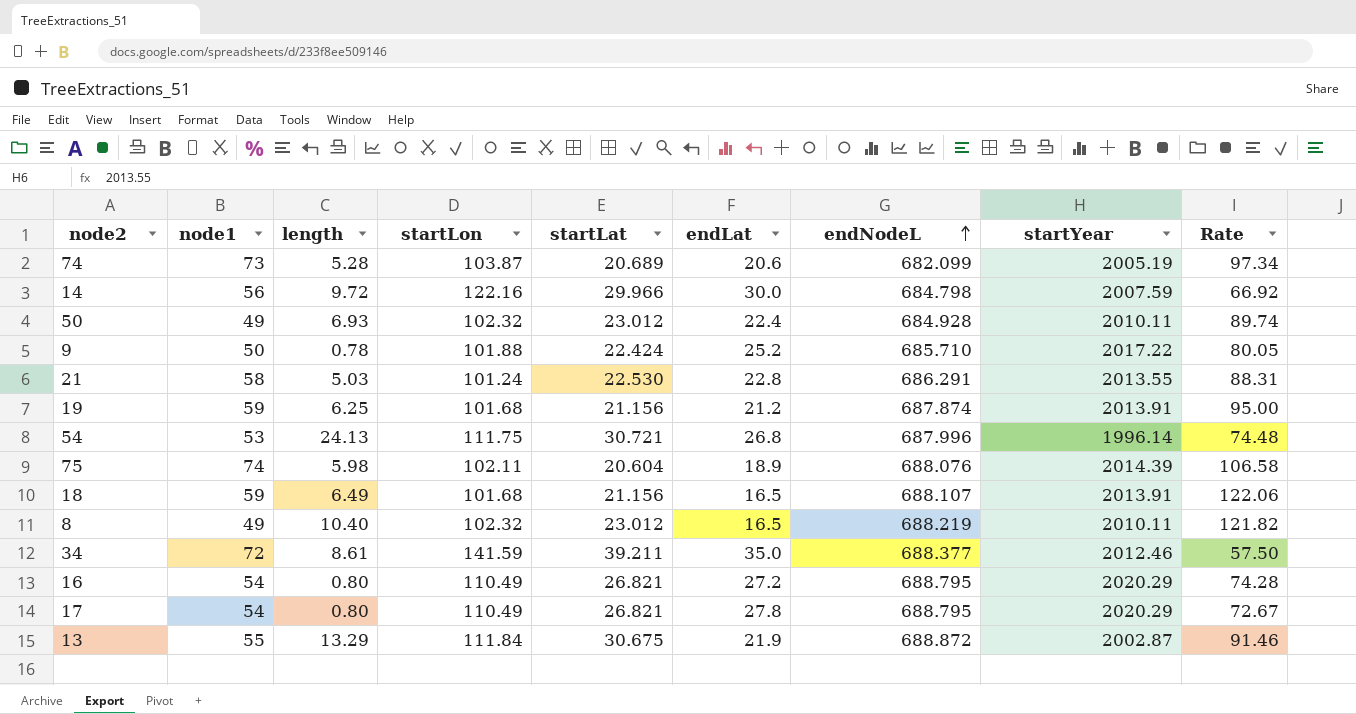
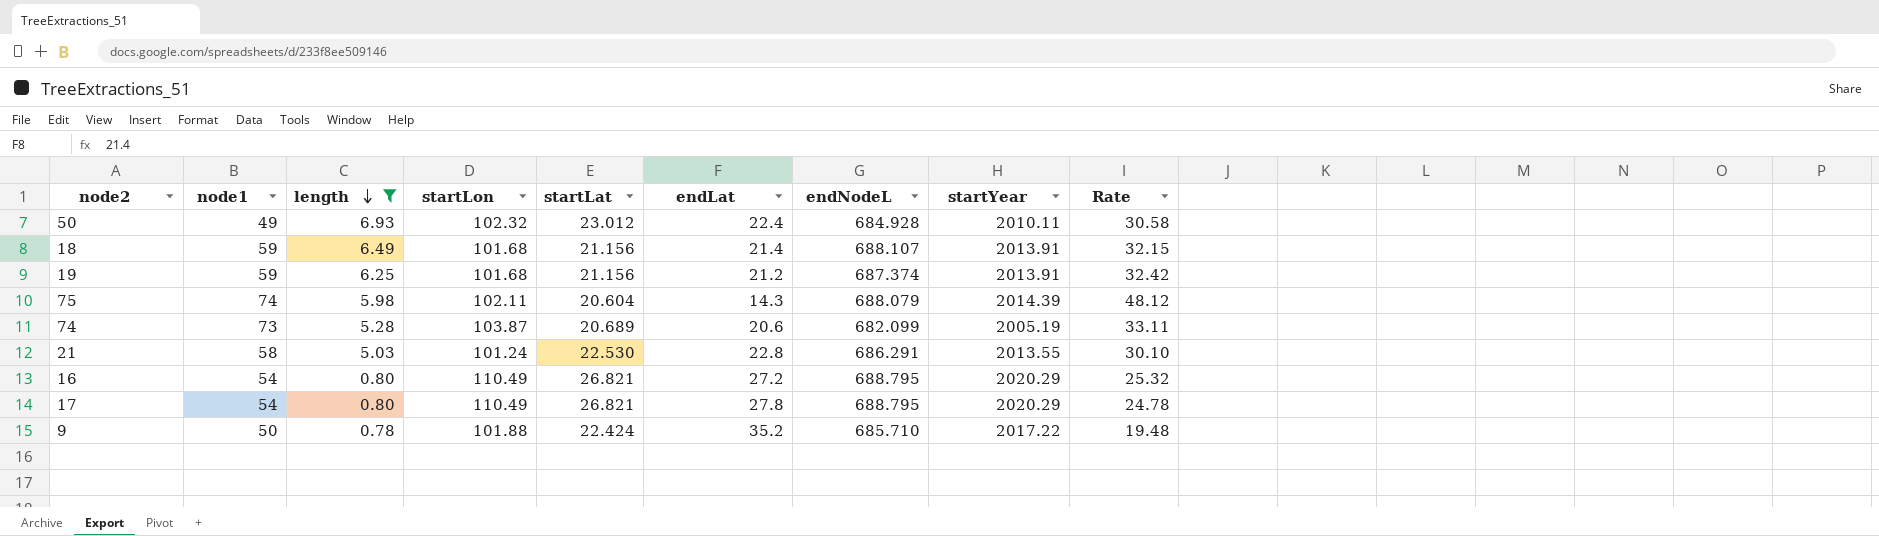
filter: none -> length <= 6.93
row order: endNodeL ascending -> length descending
column Rate | formula: [startYear] / [endLat] -> [endNodeL] / [endLat]
18 | endLat: 16.5 -> 21.4
19 | endNodeL: 687.874 -> 687.374
75 | endLat: 18.9 -> 14.3
75 | endNodeL: 688.076 -> 688.079
9 | endLat: 25.2 -> 35.2

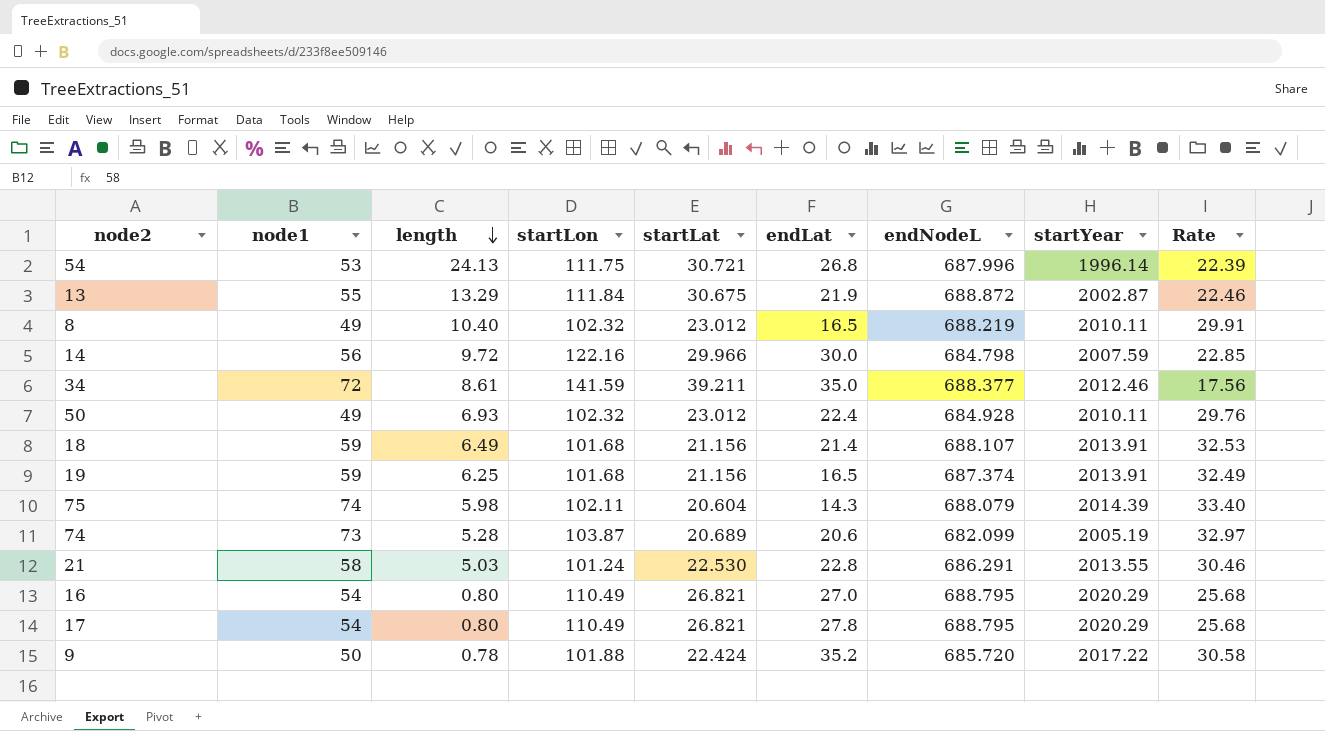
filter: length <= 6.93 -> none
column Rate | formula: [endNodeL] / [endLat] -> [endNodeL] / [startLat]
19 | endLat: 21.2 -> 16.5
16 | endLat: 27.2 -> 27.0
9 | endNodeL: 685.710 -> 685.720

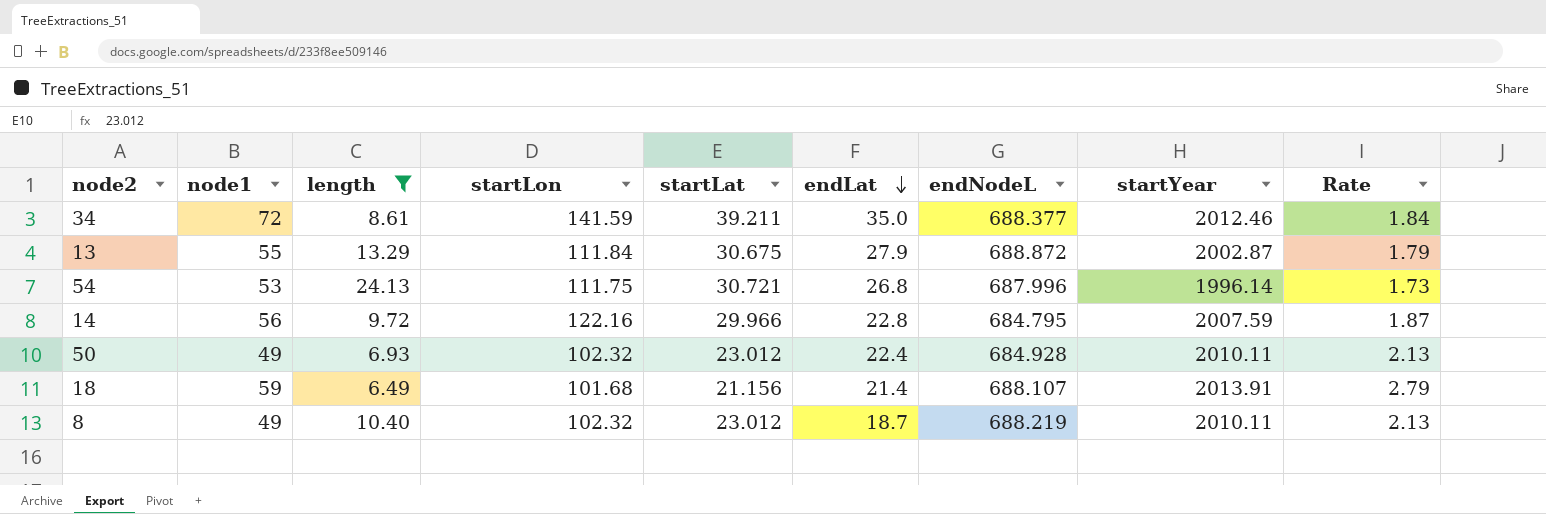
filter: none -> length >= 6.49
row order: length descending -> endLat descending
column Rate | formula: [endNodeL] / [startLat] -> [node1] / [startLat]
13 | endLat: 21.9 -> 27.9
14 | endLat: 30.0 -> 22.8
14 | endNodeL: 684.798 -> 684.795
8 | endLat: 16.5 -> 18.7

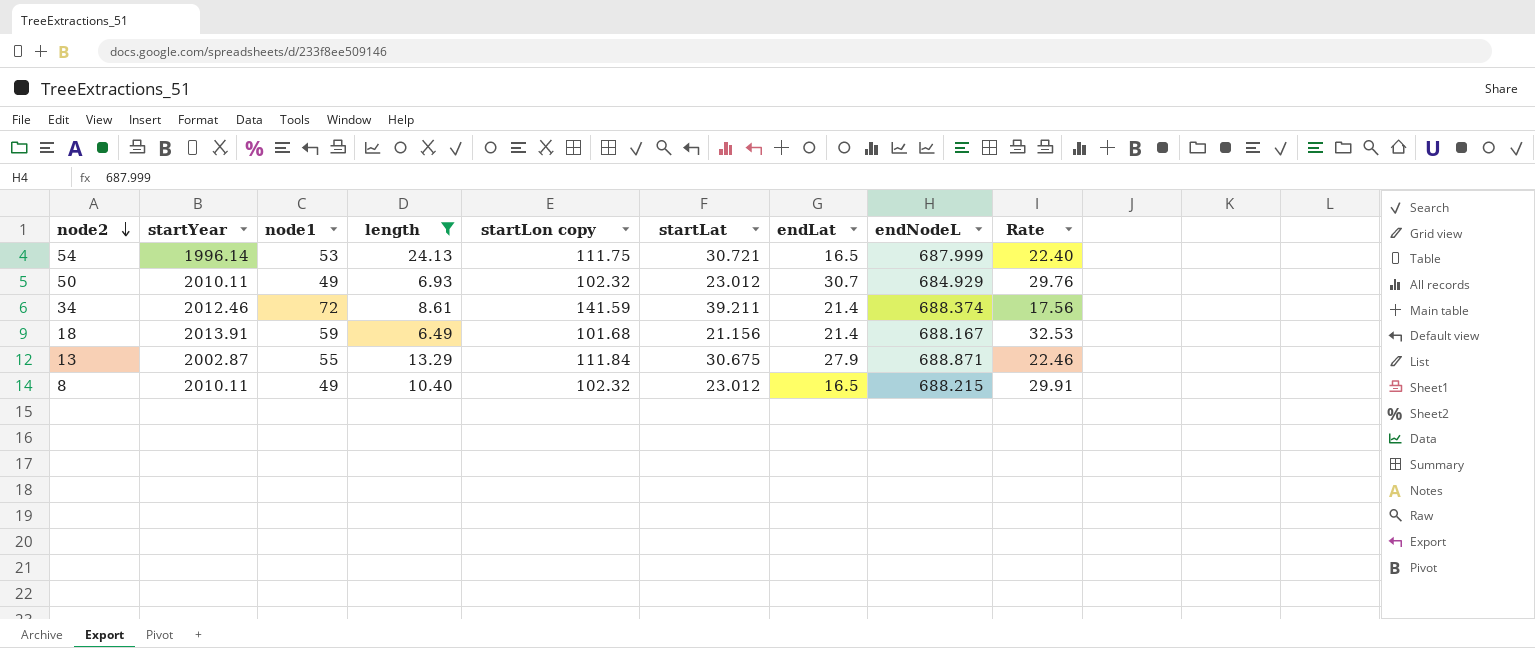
row order: endLat descending -> node2 descending
column startYear | position: 8 -> 2
column name: startLon -> startLon copy
column Rate | formula: [node1] / [startLat] -> [endNodeL] / [startLat]
row 14: 56 | 9.72 | 122.16 | 29.966 | 22.8 | 684.795 | 2007.59 | 1.87 -> none
54 | endLat: 26.8 -> 16.5
54 | endNodeL: 687.996 -> 687.999
50 | endLat: 22.4 -> 30.7
50 | endNodeL: 684.928 -> 684.929
34 | endLat: 35.0 -> 21.4
34 | endNodeL: 688.377 -> 688.374
18 | endNodeL: 688.107 -> 688.167
13 | endNodeL: 688.872 -> 688.871
8 | endLat: 18.7 -> 16.5
8 | endNodeL: 688.219 -> 688.215

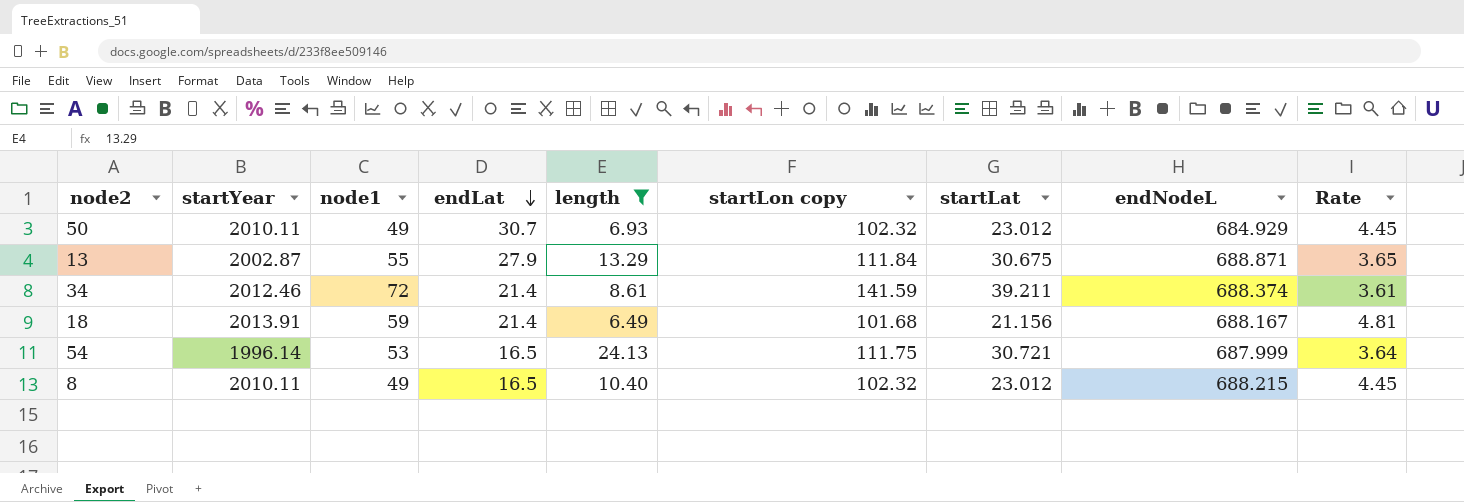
row order: node2 descending -> endLat descending
column endLat | position: 7 -> 4
column Rate | formula: [endNodeL] / [startLat] -> [startLon copy] / [startLat]

